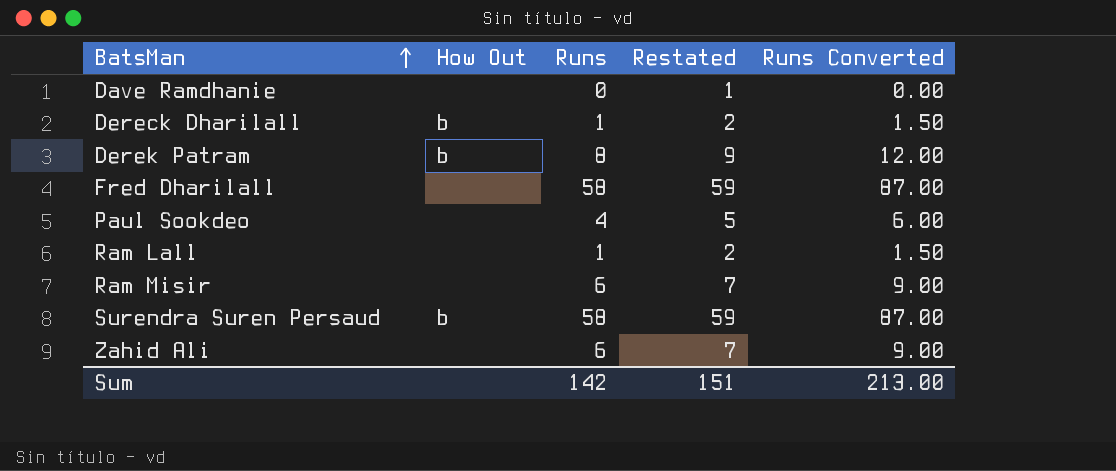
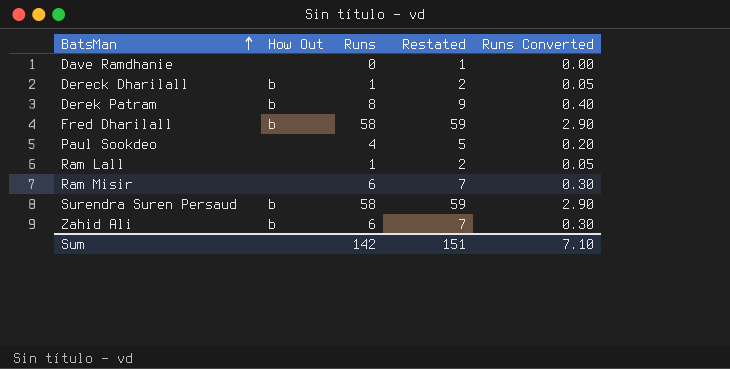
column Runs Converted | formula: [Runs] * 1.5 -> [Runs] * 0.05
Fred Dharilall | How Out: none -> b
Zahid Ali | How Out: none -> b
Sum | Runs Converted: 213.00 -> 7.10

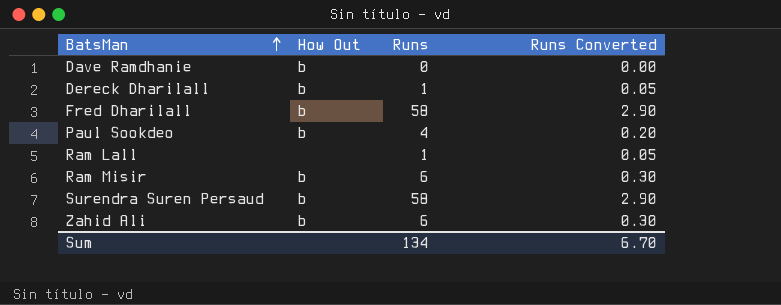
column Restated | formula: [Runs] + 1 -> none
row Derek Patram: b | 8 | 9 | 0.40 -> none
Dave Ramdhanie | How Out: none -> b
Paul Sookdeo | How Out: none -> b
Ram Misir | How Out: none -> b
Sum | Runs: 142 -> 134
Sum | Runs Converted: 7.10 -> 6.70

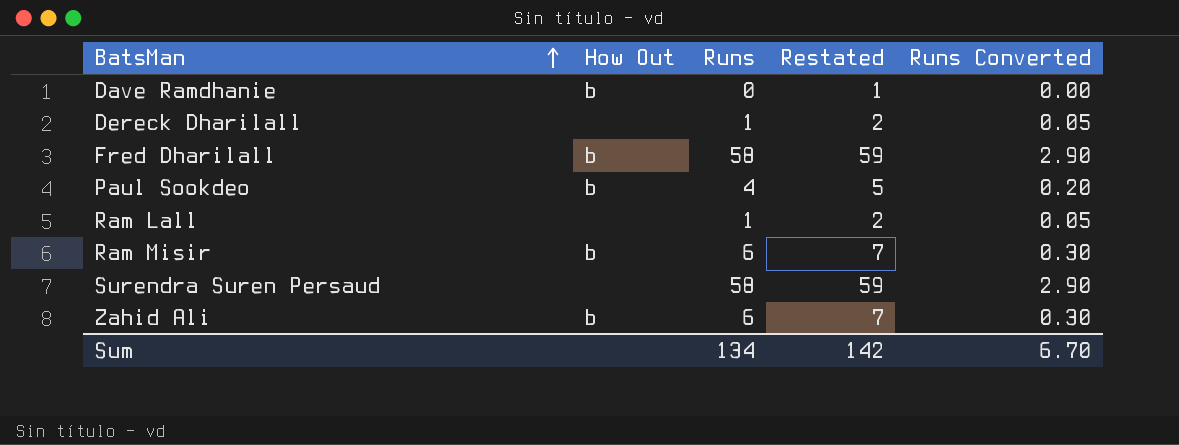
column Restated | formula: none -> [Runs] + 1
Dereck Dharilall | How Out: b -> none
Surendra Suren Persaud | How Out: b -> none

